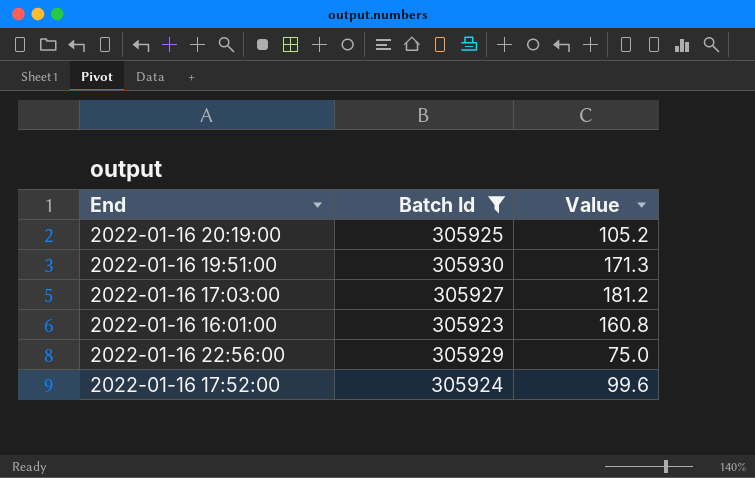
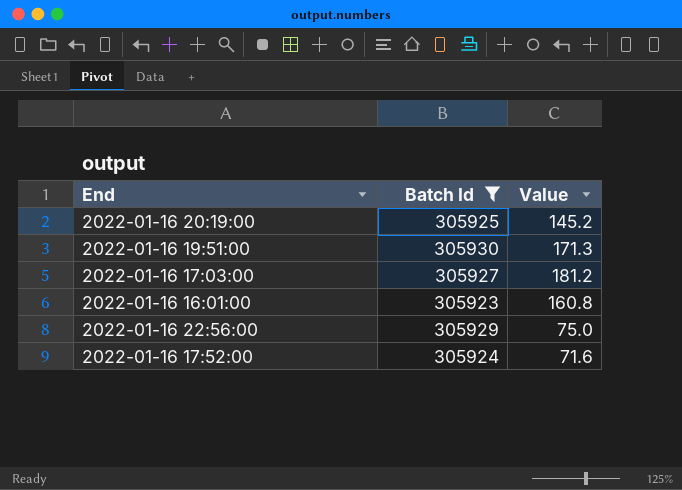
2022-01-16 20:19:00 | Value: 105.2 -> 145.2
2022-01-16 17:52:00 | Value: 99.6 -> 71.6

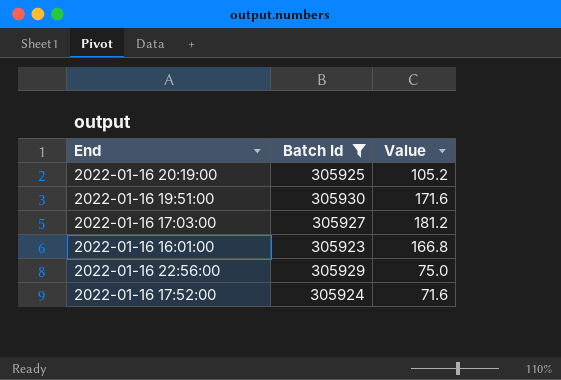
2022-01-16 20:19:00 | Value: 145.2 -> 105.2
2022-01-16 19:51:00 | Value: 171.3 -> 171.6
2022-01-16 16:01:00 | Value: 160.8 -> 166.8

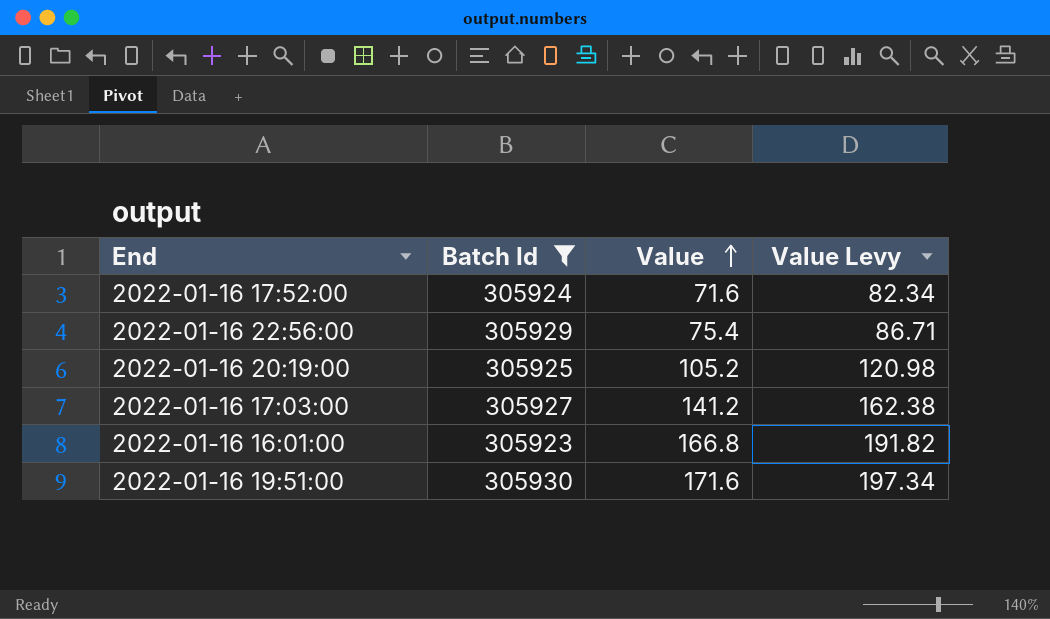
row order: none -> Value ascending
column Value Levy | formula: none -> [Value] * 1.15
2022-01-16 22:56:00 | Value: 75.0 -> 75.4
2022-01-16 17:03:00 | Value: 181.2 -> 141.2

